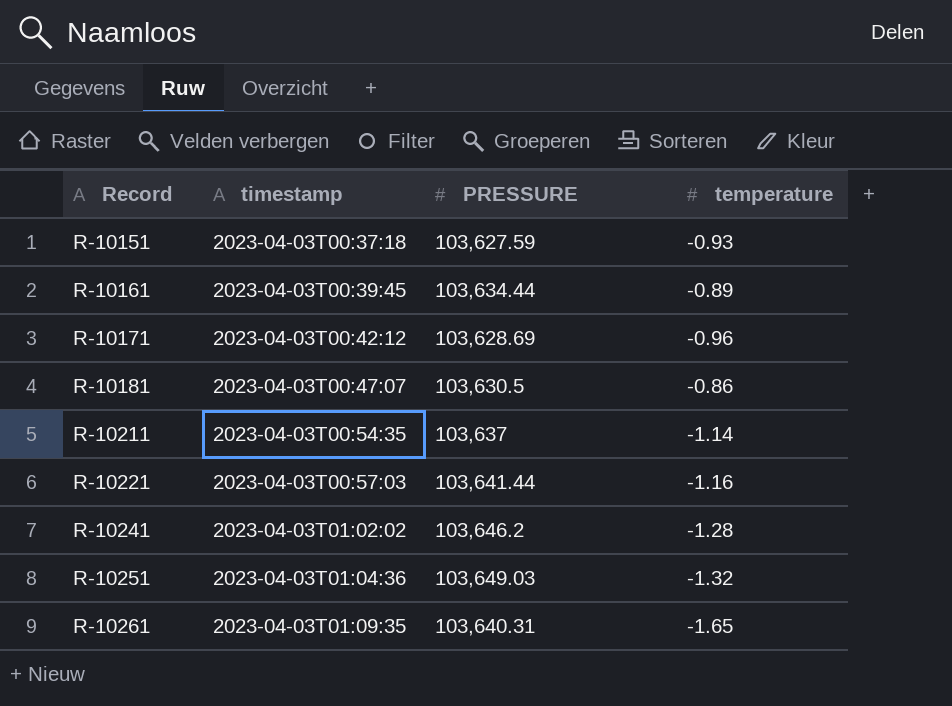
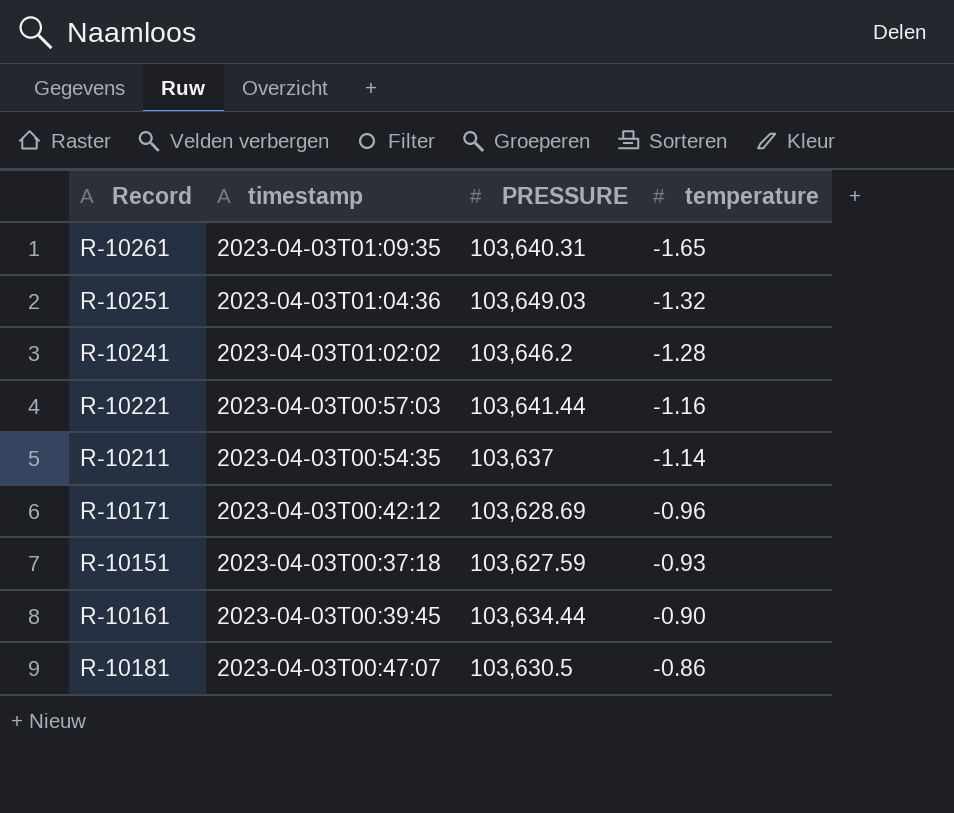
row order: Record ascending -> temperature ascending
R-10161 | temperature: -0.89 -> -0.90

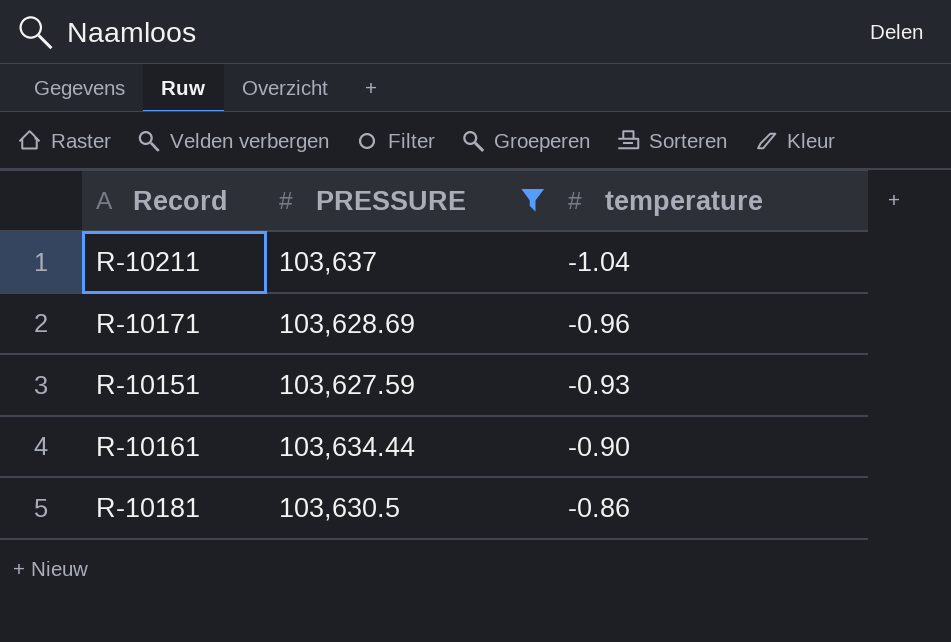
filter: none -> PRESSURE <= 103,637
column timestamp | position: 2 -> none
R-10211 | temperature: -1.14 -> -1.04

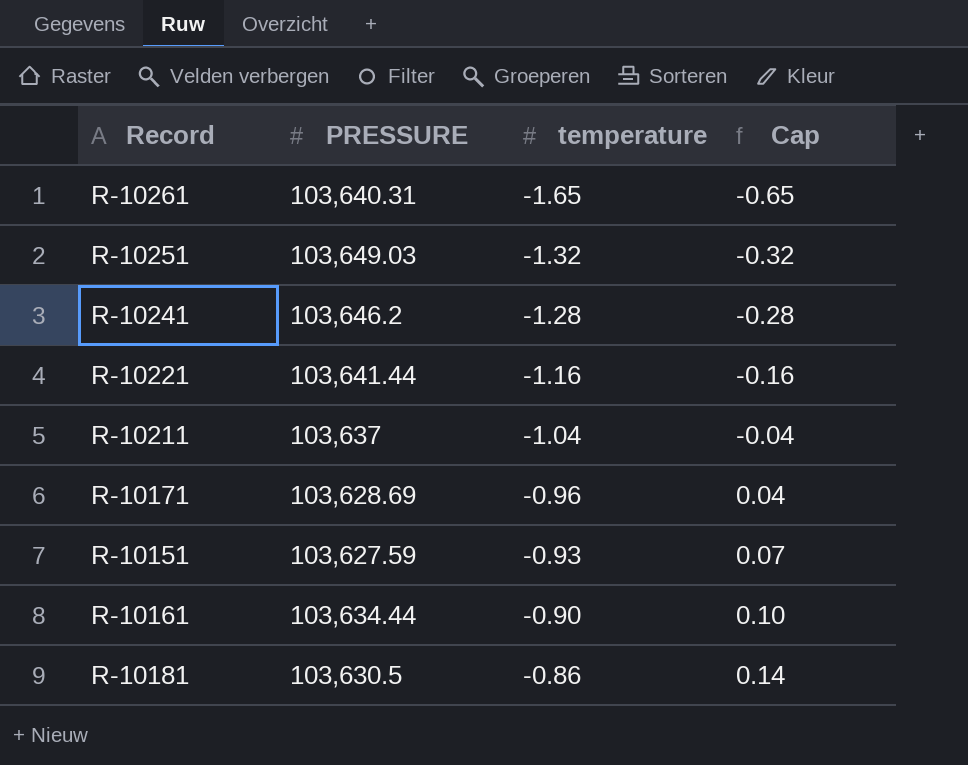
filter: PRESSURE <= 103,637 -> none
column Cap | formula: none -> [temperature] + 1

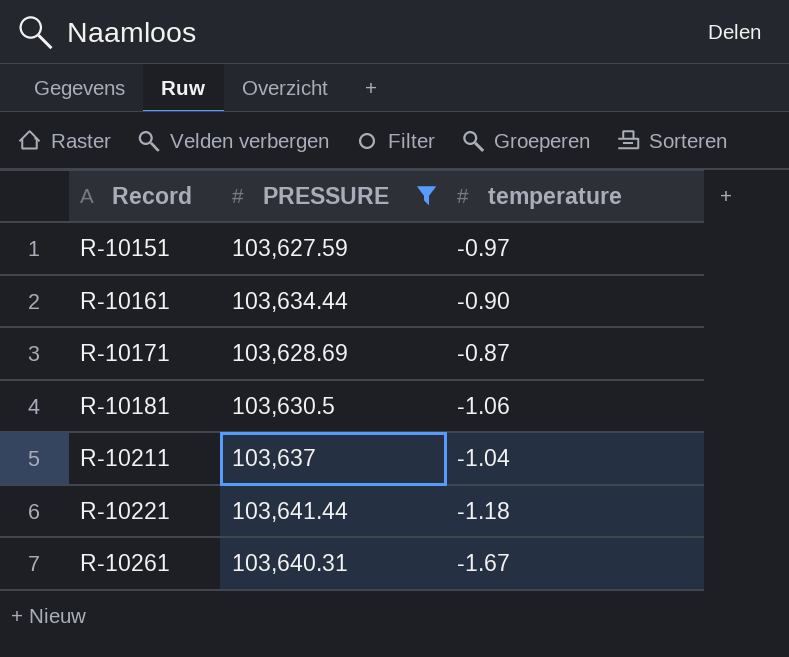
filter: none -> PRESSURE <= 103,641.44
row order: temperature ascending -> Record ascending
column Cap | formula: [temperature] + 1 -> none
R-10151 | temperature: -0.93 -> -0.97
R-10171 | temperature: -0.96 -> -0.87
R-10181 | temperature: -0.86 -> -1.06
R-10221 | temperature: -1.16 -> -1.18
R-10261 | temperature: -1.65 -> -1.67

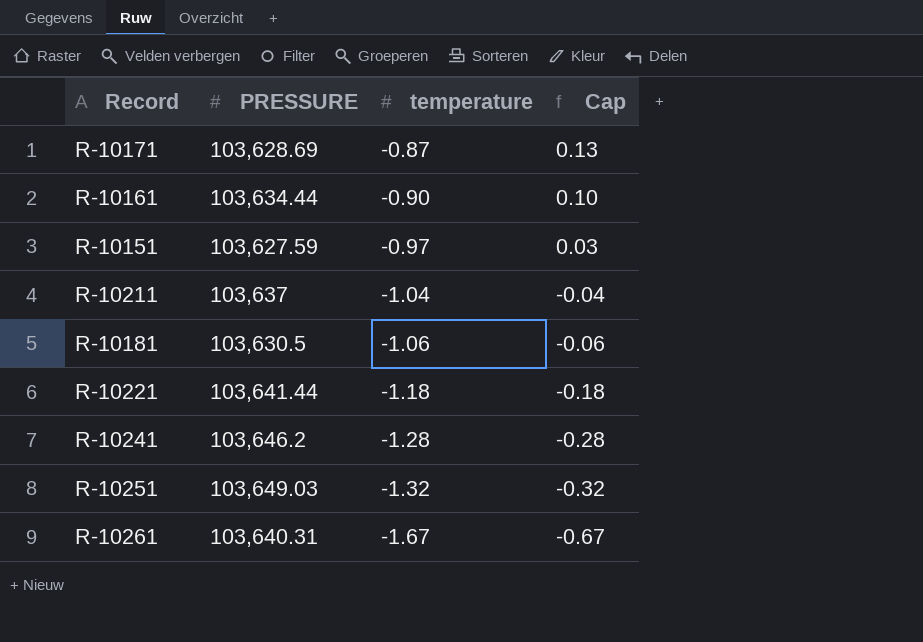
filter: PRESSURE <= 103,641.44 -> none
row order: Record ascending -> temperature descending
column Cap | formula: none -> [temperature] + 1

